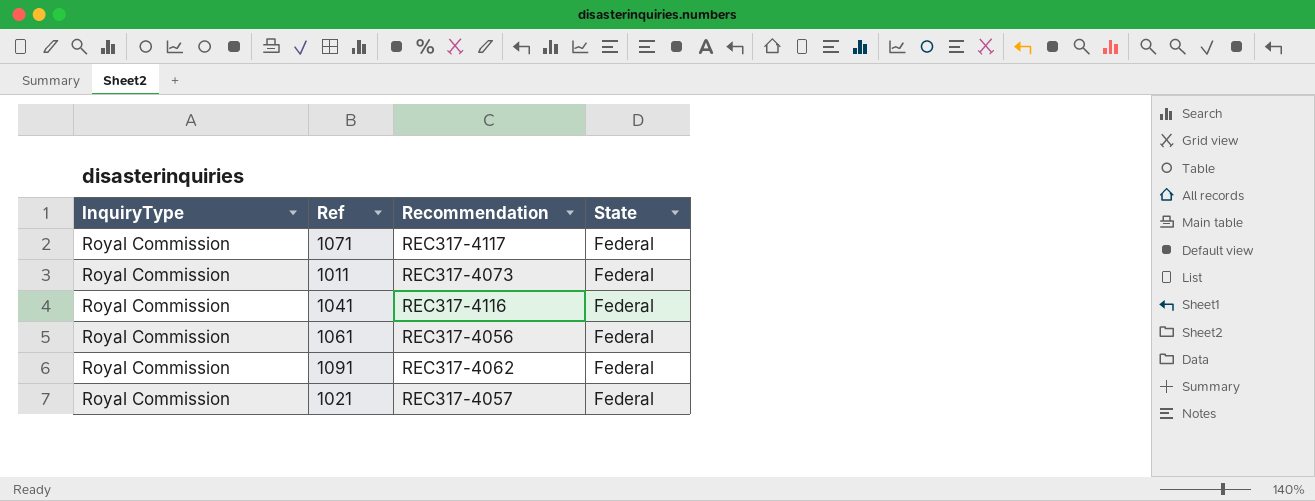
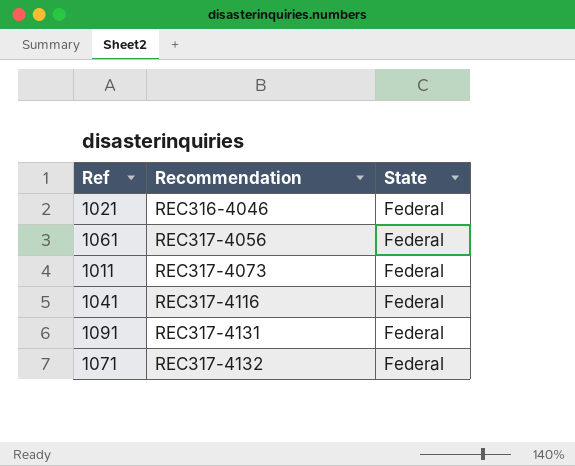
row order: none -> Recommendation ascending
column InquiryType | position: 1 -> none
1021 | Recommendation: REC317-4057 -> REC316-4046
1091 | Recommendation: REC317-4062 -> REC317-4131
1071 | Recommendation: REC317-4117 -> REC317-4132

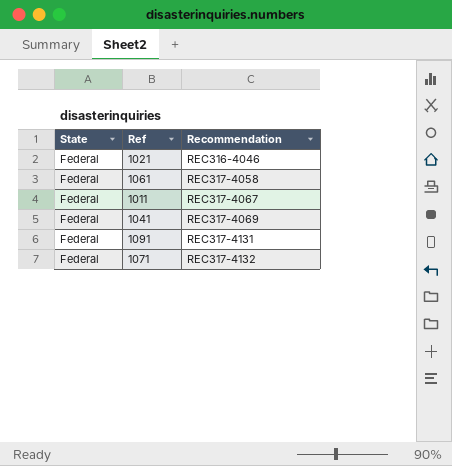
column State | position: 3 -> 1
1061 | Recommendation: REC317-4056 -> REC317-4058
1011 | Recommendation: REC317-4073 -> REC317-4067
1041 | Recommendation: REC317-4116 -> REC317-4069

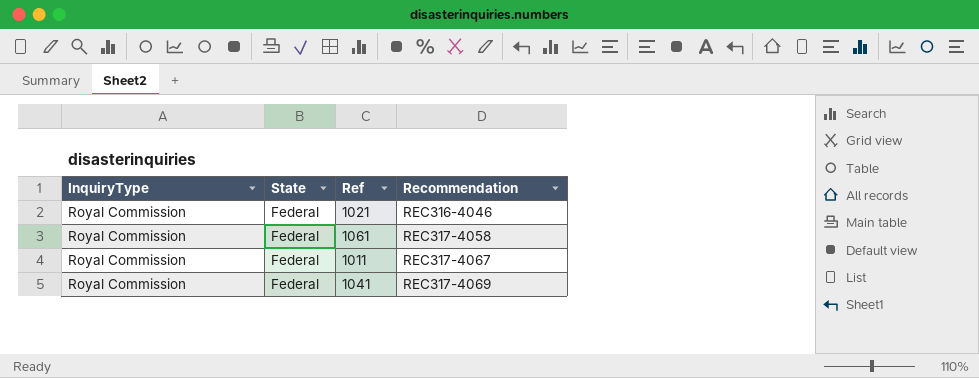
column InquiryType | position: none -> 1
row 1091: Federal | REC317-4131 -> none
row 1071: Federal | REC317-4132 -> none

